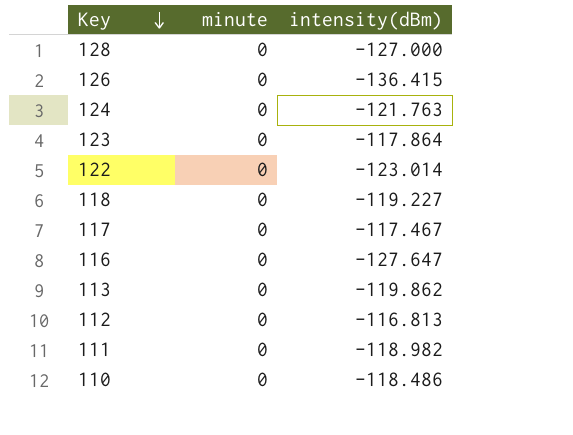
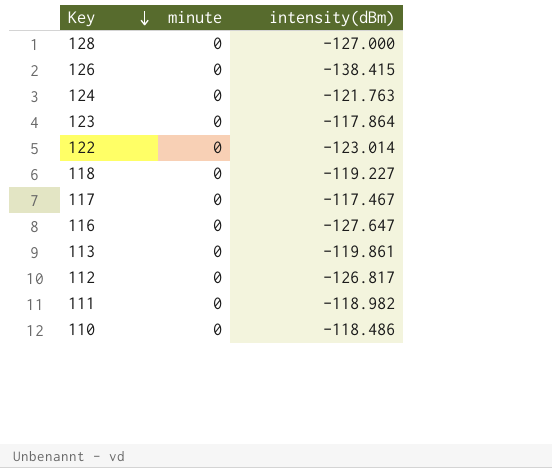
126 | intensity(dBm): -136.415 -> -138.415
113 | intensity(dBm): -119.862 -> -119.861
112 | intensity(dBm): -116.813 -> -126.817

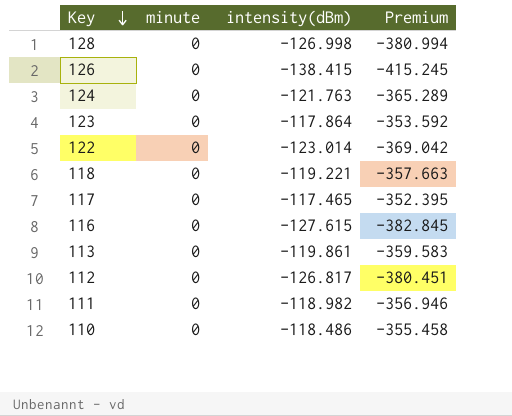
column Premium | formula: none -> [intensity(dBm)] * 3
128 | intensity(dBm): -127.000 -> -126.998
118 | intensity(dBm): -119.227 -> -119.221
117 | intensity(dBm): -117.467 -> -117.465
116 | intensity(dBm): -127.647 -> -127.615

